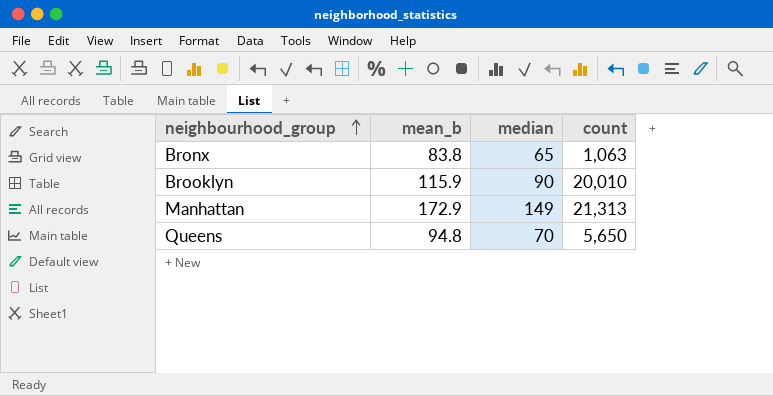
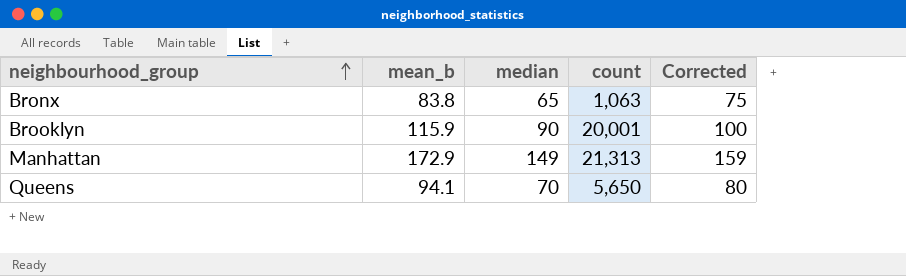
column Corrected | formula: none -> [median] + 10
Brooklyn | count: 20,010 -> 20,001
Queens | mean_b: 94.8 -> 94.1

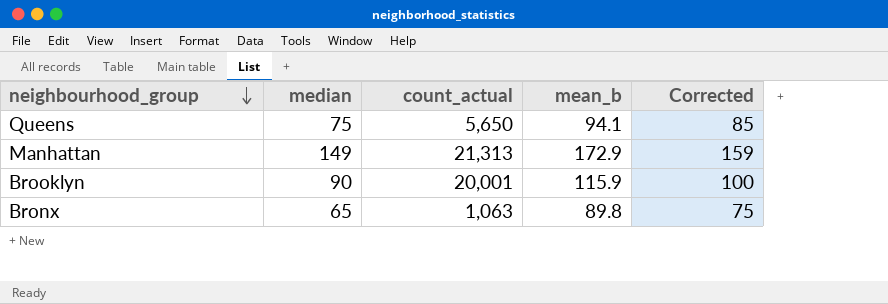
row order: neighbourhood_group ascending -> neighbourhood_group descending
column name: count -> count_actual
column mean_b | position: 2 -> 4
Queens | median: 70 -> 75
Queens | Corrected: 80 -> 85
Bronx | mean_b: 83.8 -> 89.8

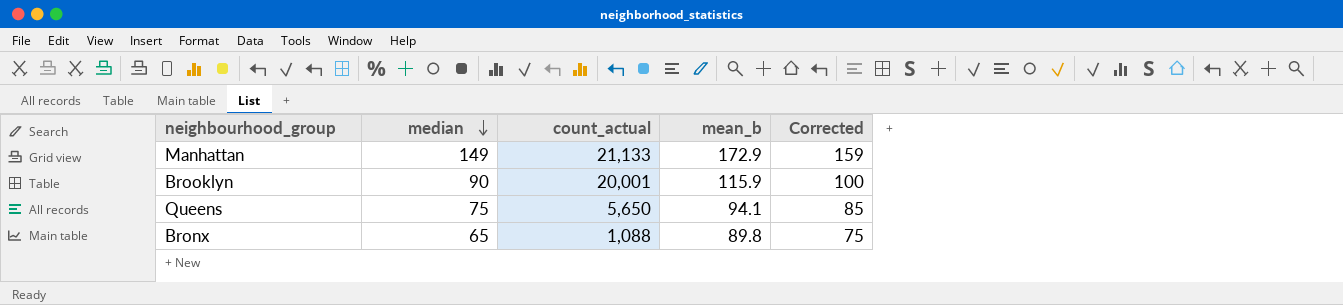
row order: neighbourhood_group descending -> median descending
Manhattan | count_actual: 21,313 -> 21,133
Bronx | count_actual: 1,063 -> 1,088

